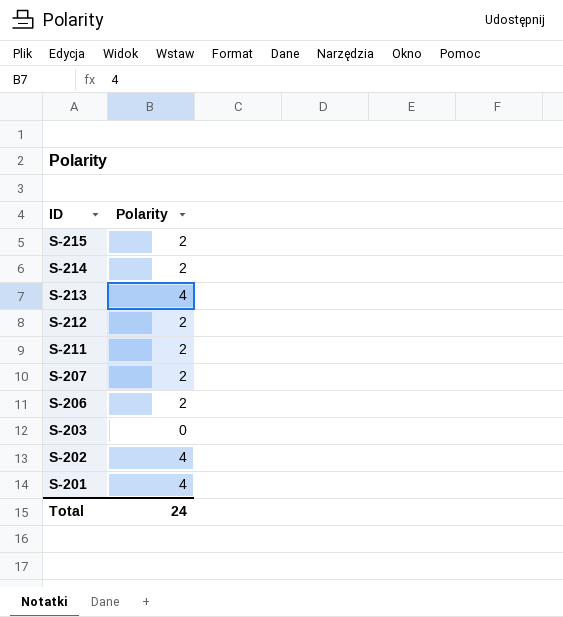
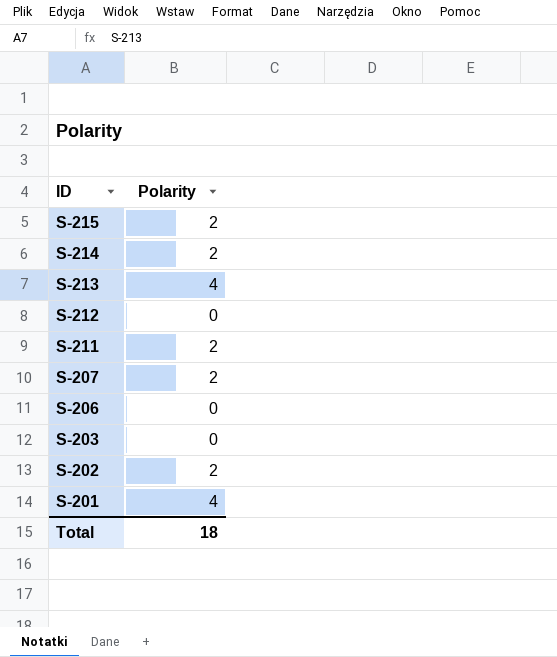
S-212 | Polarity: 2 -> 0
S-206 | Polarity: 2 -> 0
S-202 | Polarity: 4 -> 2
Total | Polarity: 24 -> 18

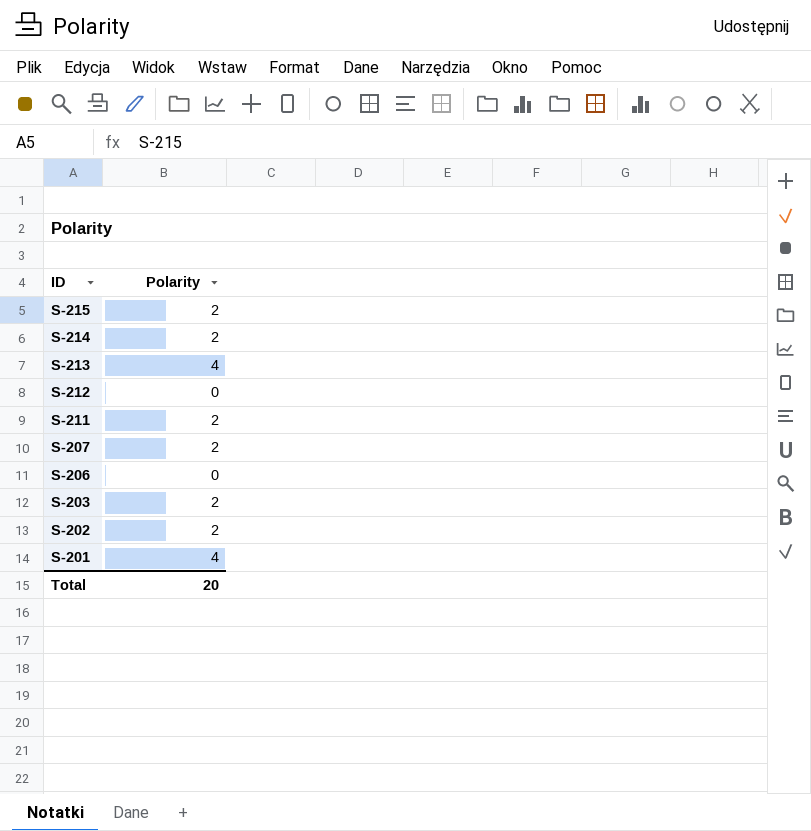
S-203 | Polarity: 0 -> 2
Total | Polarity: 18 -> 20

